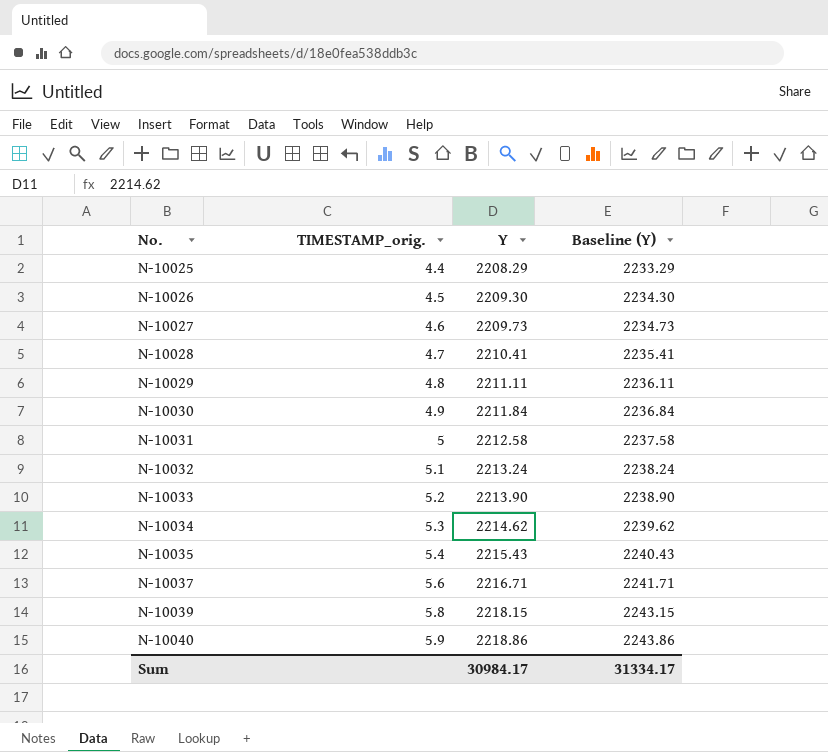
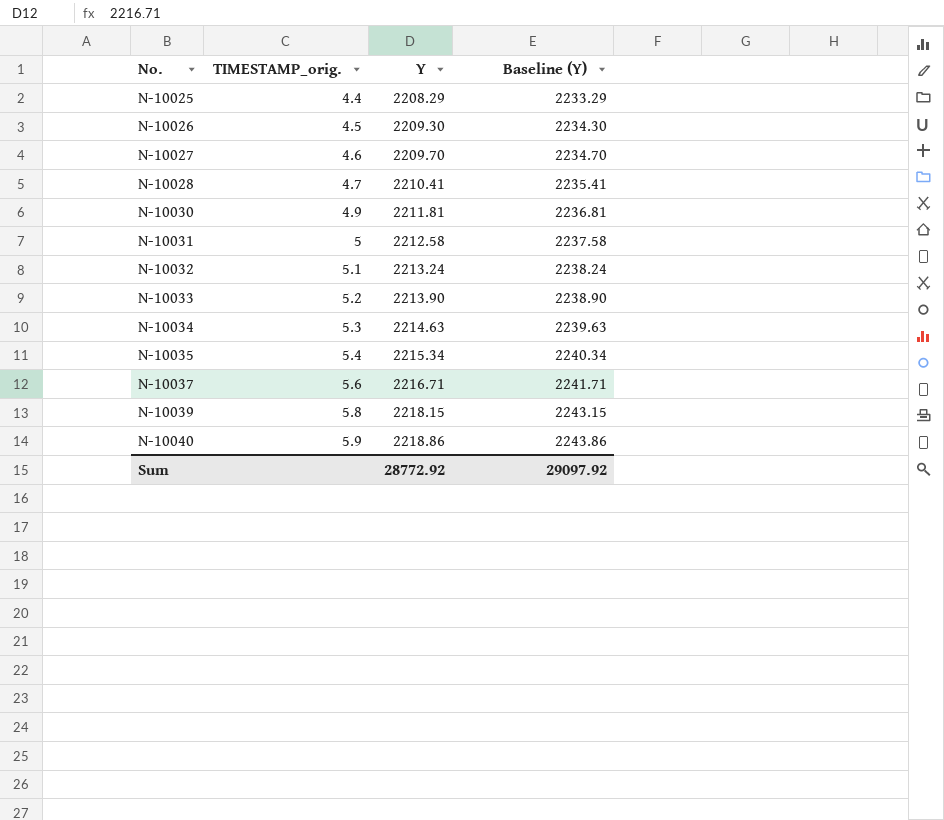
row N-10029: 4.8 | 2211.11 | 2236.11 -> none
N-10027 | Y: 2209.73 -> 2209.70
N-10027 | Baseline (Y): 2234.73 -> 2234.70
N-10030 | Y: 2211.84 -> 2211.81
N-10030 | Baseline (Y): 2236.84 -> 2236.81
N-10034 | Y: 2214.62 -> 2214.63
N-10034 | Baseline (Y): 2239.62 -> 2239.63
N-10035 | Y: 2215.43 -> 2215.34
N-10035 | Baseline (Y): 2240.43 -> 2240.34
Sum | Y: 30984.17 -> 28772.92
Sum | Baseline (Y): 31334.17 -> 29097.92

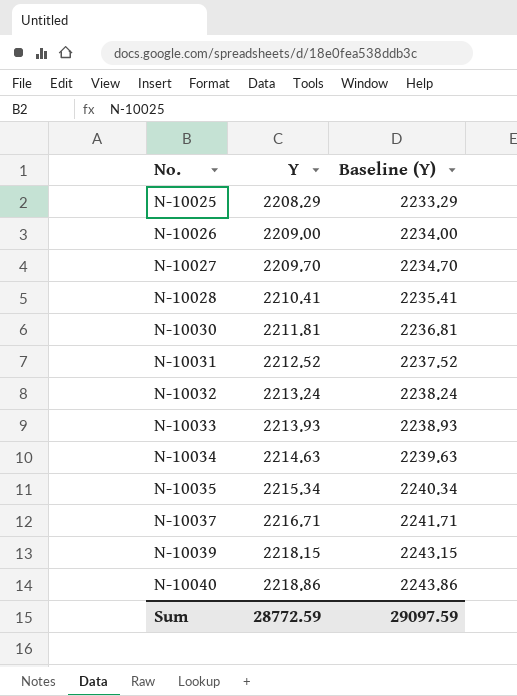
column TIMESTAMP_orig. | position: 2 -> none
N-10026 | Y: 2209.30 -> 2209.00
N-10026 | Baseline (Y): 2234.30 -> 2234.00
N-10031 | Y: 2212.58 -> 2212.52
N-10031 | Baseline (Y): 2237.58 -> 2237.52
N-10033 | Y: 2213.90 -> 2213.93
N-10033 | Baseline (Y): 2238.90 -> 2238.93
Sum | Y: 28772.92 -> 28772.59
Sum | Baseline (Y): 29097.92 -> 29097.59

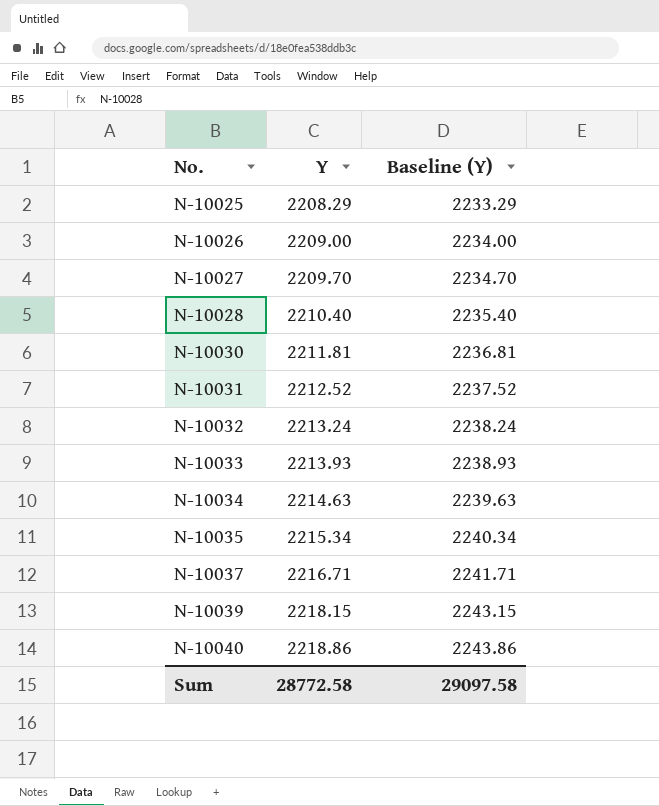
N-10028 | Y: 2210.41 -> 2210.40
N-10028 | Baseline (Y): 2235.41 -> 2235.40
Sum | Y: 28772.59 -> 28772.58
Sum | Baseline (Y): 29097.59 -> 29097.58

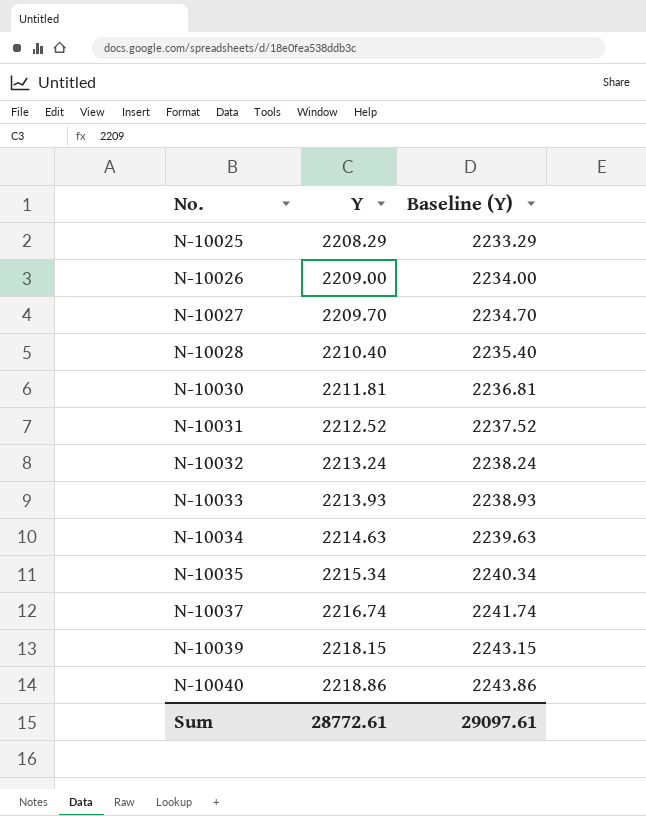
N-10037 | Y: 2216.71 -> 2216.74
N-10037 | Baseline (Y): 2241.71 -> 2241.74
Sum | Y: 28772.58 -> 28772.61
Sum | Baseline (Y): 29097.58 -> 29097.61

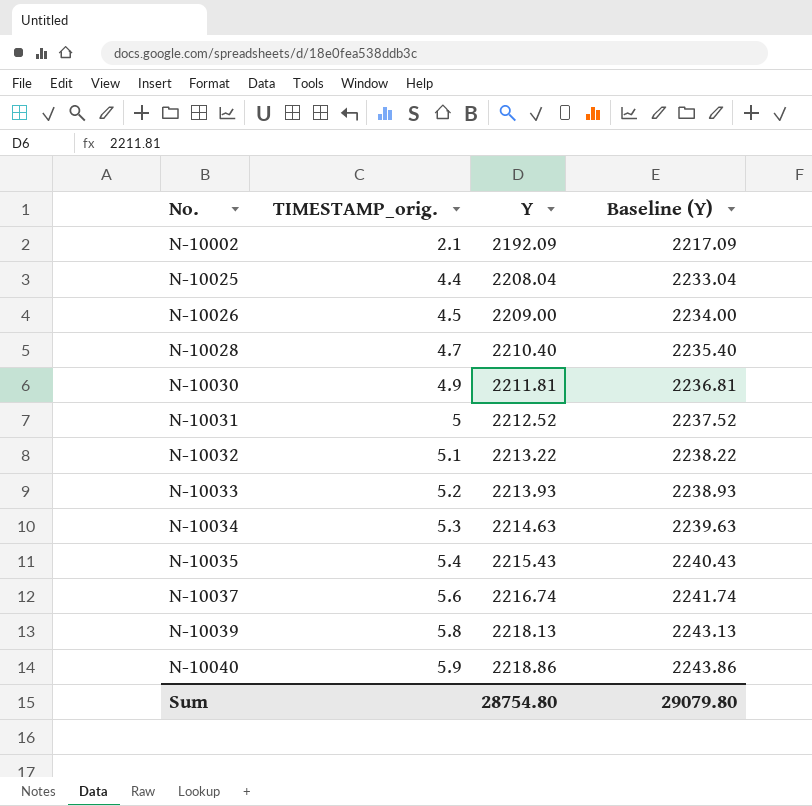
column TIMESTAMP_orig. | position: none -> 2
row N-10027: 2209.70 | 2234.70 -> none
row N-10002: none -> 2.1 | 2192.09 | 2217.09
N-10025 | Y: 2208.29 -> 2208.04
N-10025 | Baseline (Y): 2233.29 -> 2233.04
N-10032 | Y: 2213.24 -> 2213.22
N-10032 | Baseline (Y): 2238.24 -> 2238.22
N-10035 | Y: 2215.34 -> 2215.43
N-10035 | Baseline (Y): 2240.34 -> 2240.43
N-10039 | Y: 2218.15 -> 2218.13
N-10039 | Baseline (Y): 2243.15 -> 2243.13
Sum | Y: 28772.61 -> 28754.80
Sum | Baseline (Y): 29097.61 -> 29079.80

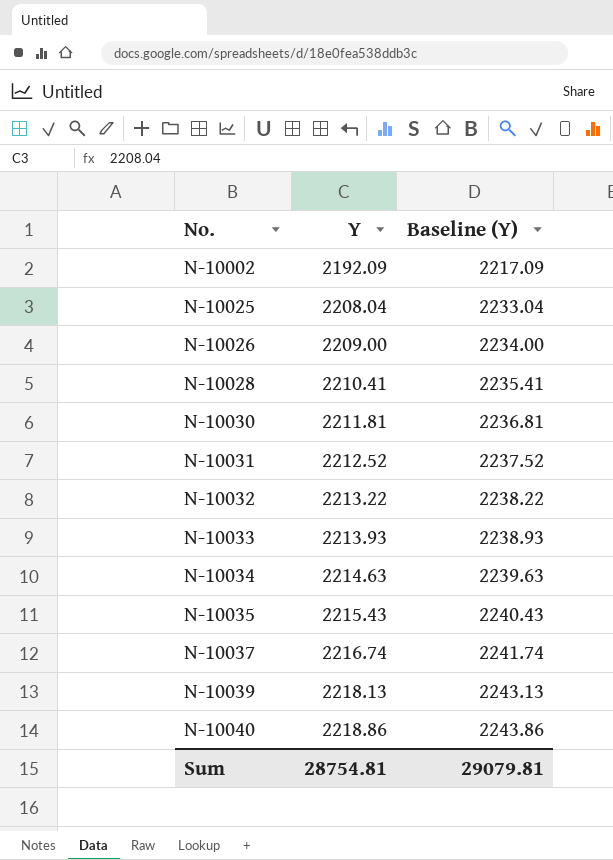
column TIMESTAMP_orig. | position: 2 -> none
N-10028 | Y: 2210.40 -> 2210.41
N-10028 | Baseline (Y): 2235.40 -> 2235.41
Sum | Y: 28754.80 -> 28754.81
Sum | Baseline (Y): 29079.80 -> 29079.81

